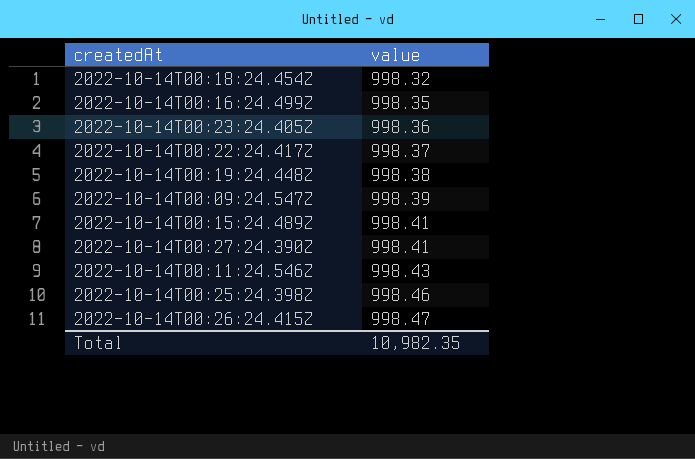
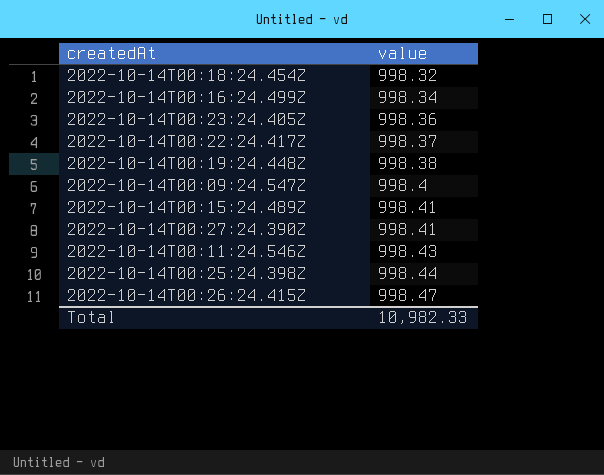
2022-10-14T00:16:24.499Z | value: 998.35 -> 998.34
2022-10-14T00:09:24.547Z | value: 998.39 -> 998.4
2022-10-14T00:25:24.398Z | value: 998.46 -> 998.44
Total | value: 10,982.35 -> 10,982.33

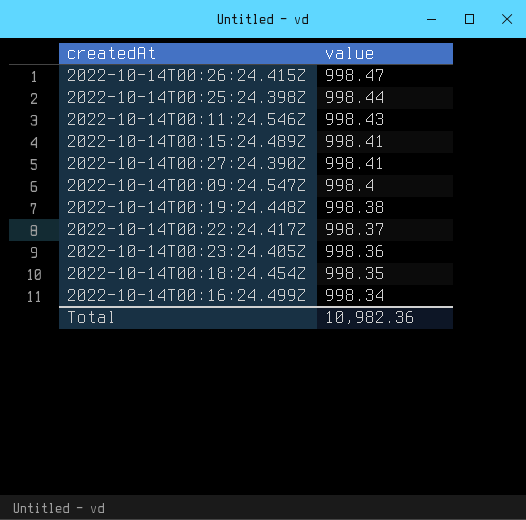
row order: value ascending -> value descending
2022-10-14T00:18:24.454Z | value: 998.32 -> 998.35
Total | value: 10,982.33 -> 10,982.36

